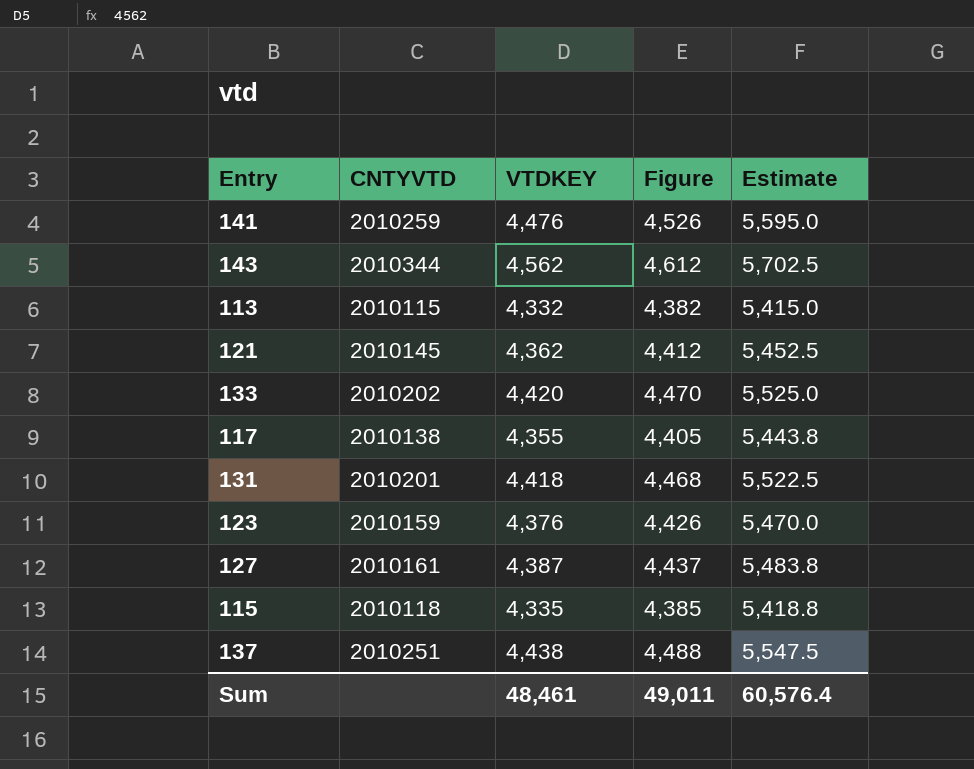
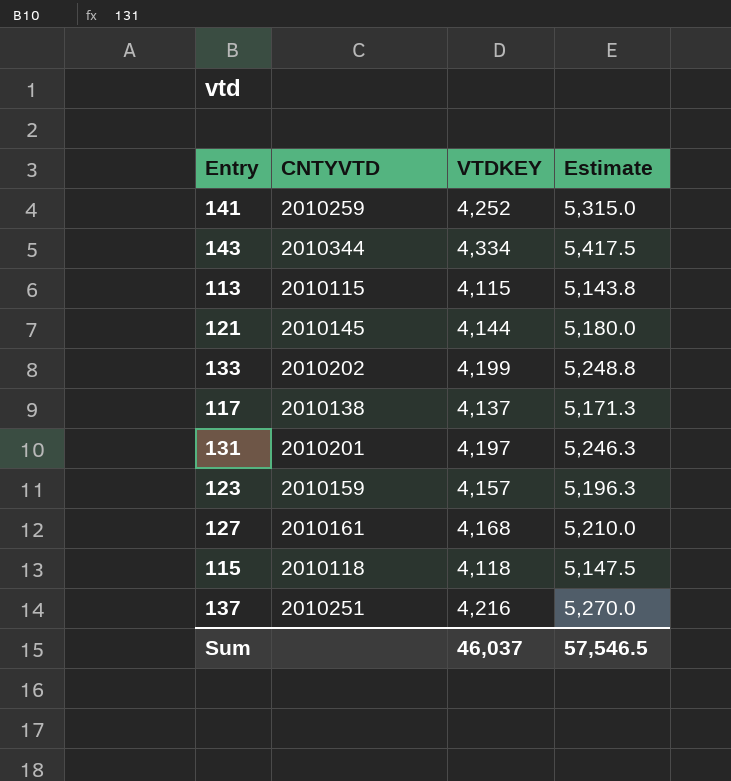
column Figure | formula: [VTDKEY] + 50 -> none
141 | VTDKEY: 4,476 -> 4,252
141 | Estimate: 5,595.0 -> 5,315.0
143 | VTDKEY: 4,562 -> 4,334
143 | Estimate: 5,702.5 -> 5,417.5
113 | VTDKEY: 4,332 -> 4,115
113 | Estimate: 5,415.0 -> 5,143.8
121 | VTDKEY: 4,362 -> 4,144
121 | Estimate: 5,452.5 -> 5,180.0
133 | VTDKEY: 4,420 -> 4,199
133 | Estimate: 5,525.0 -> 5,248.8
117 | VTDKEY: 4,355 -> 4,137
117 | Estimate: 5,443.8 -> 5,171.3
131 | VTDKEY: 4,418 -> 4,197
131 | Estimate: 5,522.5 -> 5,246.3
123 | VTDKEY: 4,376 -> 4,157
123 | Estimate: 5,470.0 -> 5,196.3
127 | VTDKEY: 4,387 -> 4,168
127 | Estimate: 5,483.8 -> 5,210.0
115 | VTDKEY: 4,335 -> 4,118
115 | Estimate: 5,418.8 -> 5,147.5
137 | VTDKEY: 4,438 -> 4,216
137 | Estimate: 5,547.5 -> 5,270.0
Sum | VTDKEY: 48,461 -> 46,037
Sum | Estimate: 60,576.4 -> 57,546.5

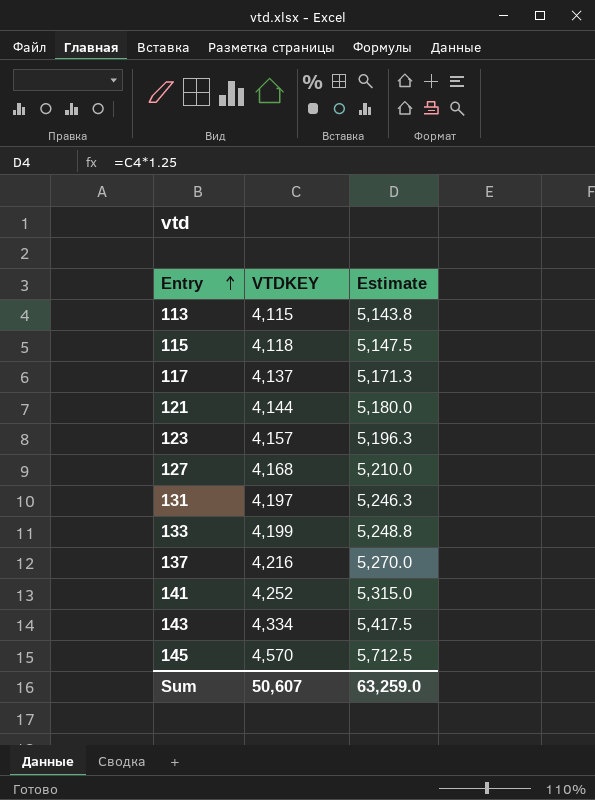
row order: none -> Entry ascending
column CNTYVTD | position: 2 -> none
row 145: none -> 4,570 | 5,712.5
Sum | VTDKEY: 46,037 -> 50,607
Sum | Estimate: 57,546.5 -> 63,259.0

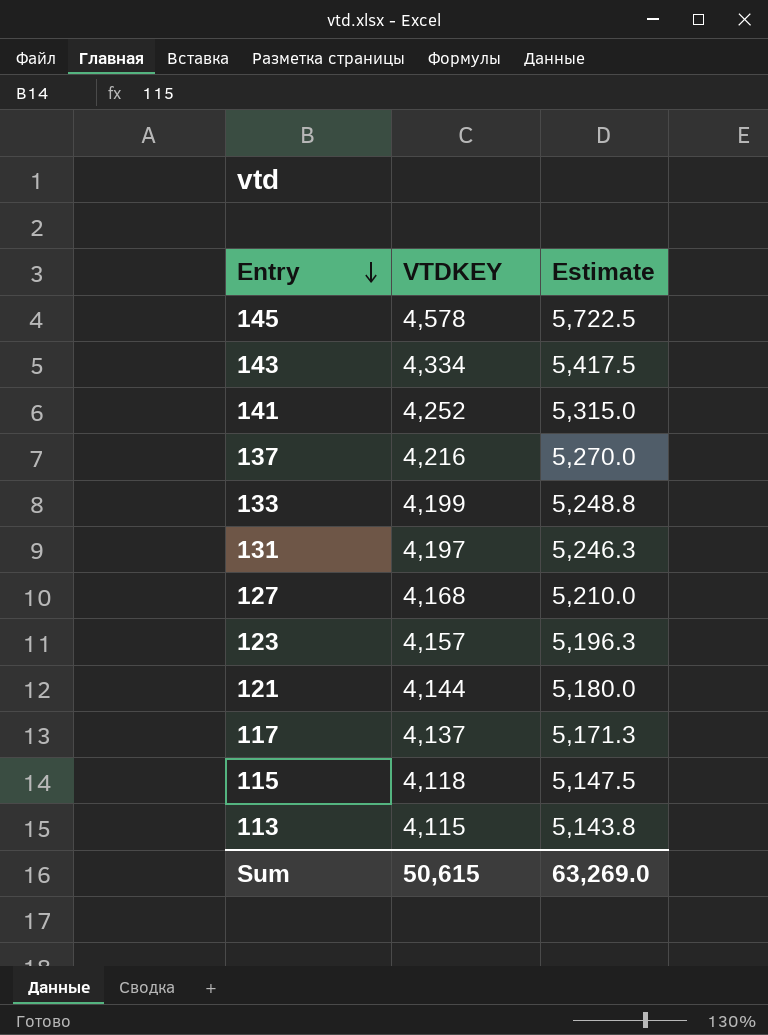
row order: Entry ascending -> Entry descending
145 | VTDKEY: 4,570 -> 4,578
145 | Estimate: 5,712.5 -> 5,722.5
Sum | VTDKEY: 50,607 -> 50,615
Sum | Estimate: 63,259.0 -> 63,269.0

